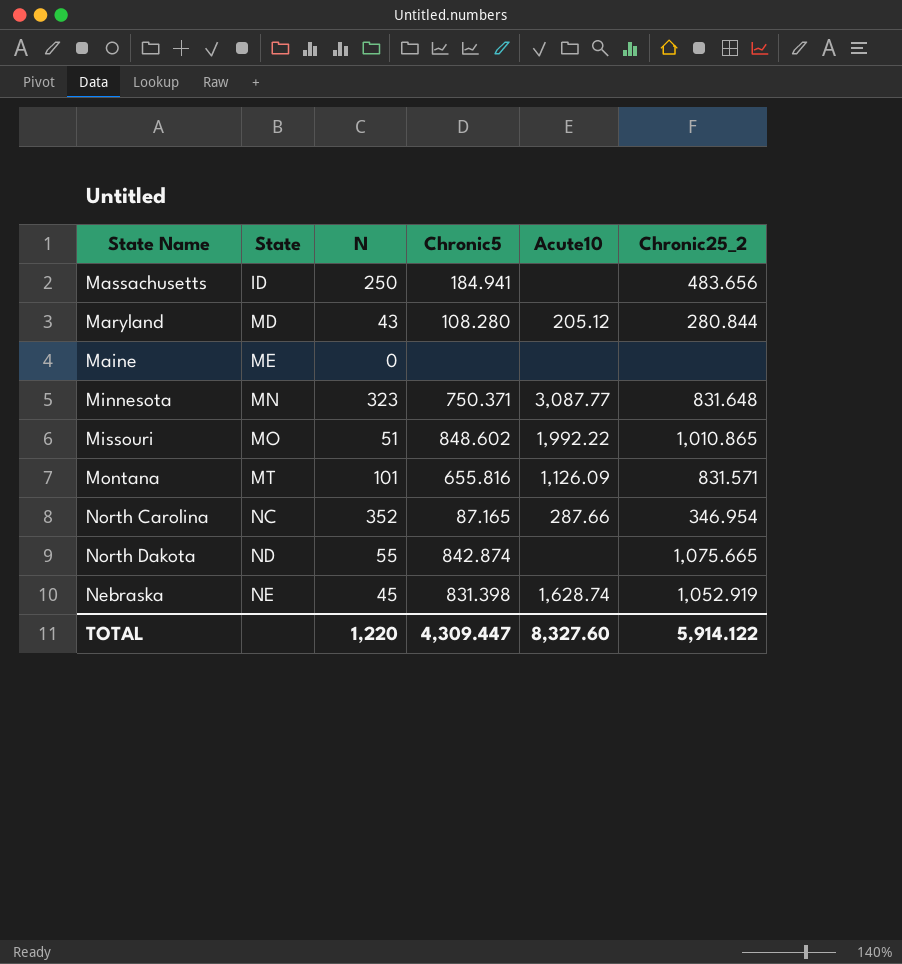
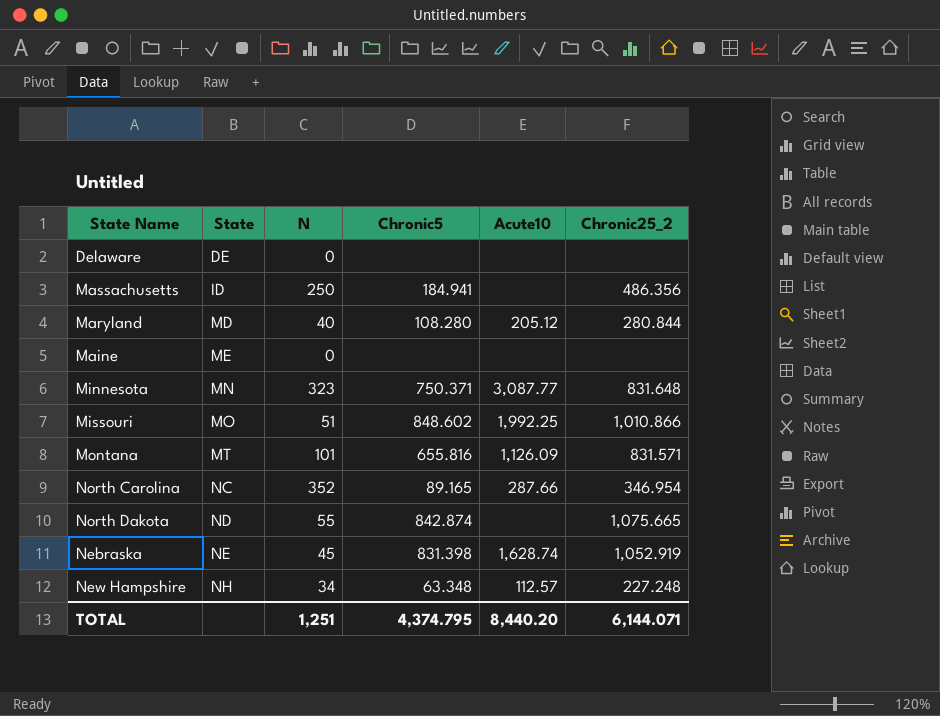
row Delaware: none -> DE | 0 | none | none | none
Massachusetts | Chronic25_2: 483.656 -> 486.356
Maryland | N: 43 -> 40
Missouri | Acute10: 1,992.22 -> 1,992.25
Missouri | Chronic25_2: 1,010.865 -> 1,010.866
North Carolina | Chronic5: 87.165 -> 89.165
row New Hampshire: none -> NH | 34 | 63.348 | 112.57 | 227.248
TOTAL | N: 1,220 -> 1,251
TOTAL | Chronic5: 4,309.447 -> 4,374.795
TOTAL | Acute10: 8,327.60 -> 8,440.20
TOTAL | Chronic25_2: 5,914.122 -> 6,144.071

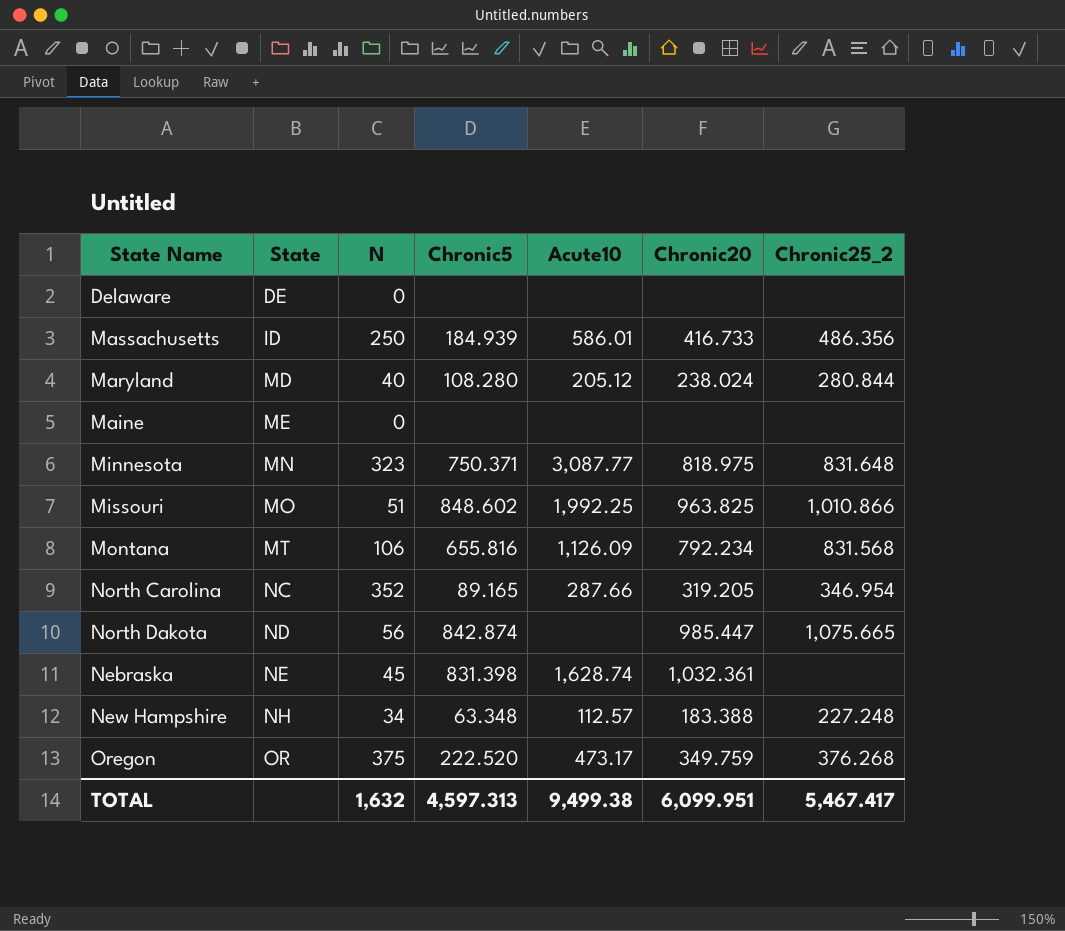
column Chronic20 | position: none -> 6
Massachusetts | Chronic5: 184.941 -> 184.939
Massachusetts | Acute10: none -> 586.01
Montana | N: 101 -> 106
Montana | Chronic25_2: 831.571 -> 831.568
North Dakota | N: 55 -> 56
Nebraska | Chronic25_2: 1,052.919 -> none
row Oregon: none -> OR | 375 | 222.520 | 473.17 | 349.759 | 376.268
TOTAL | N: 1,251 -> 1,632
TOTAL | Chronic5: 4,374.795 -> 4,597.313
TOTAL | Acute10: 8,440.20 -> 9,499.38
TOTAL | Chronic25_2: 6,144.071 -> 5,467.417

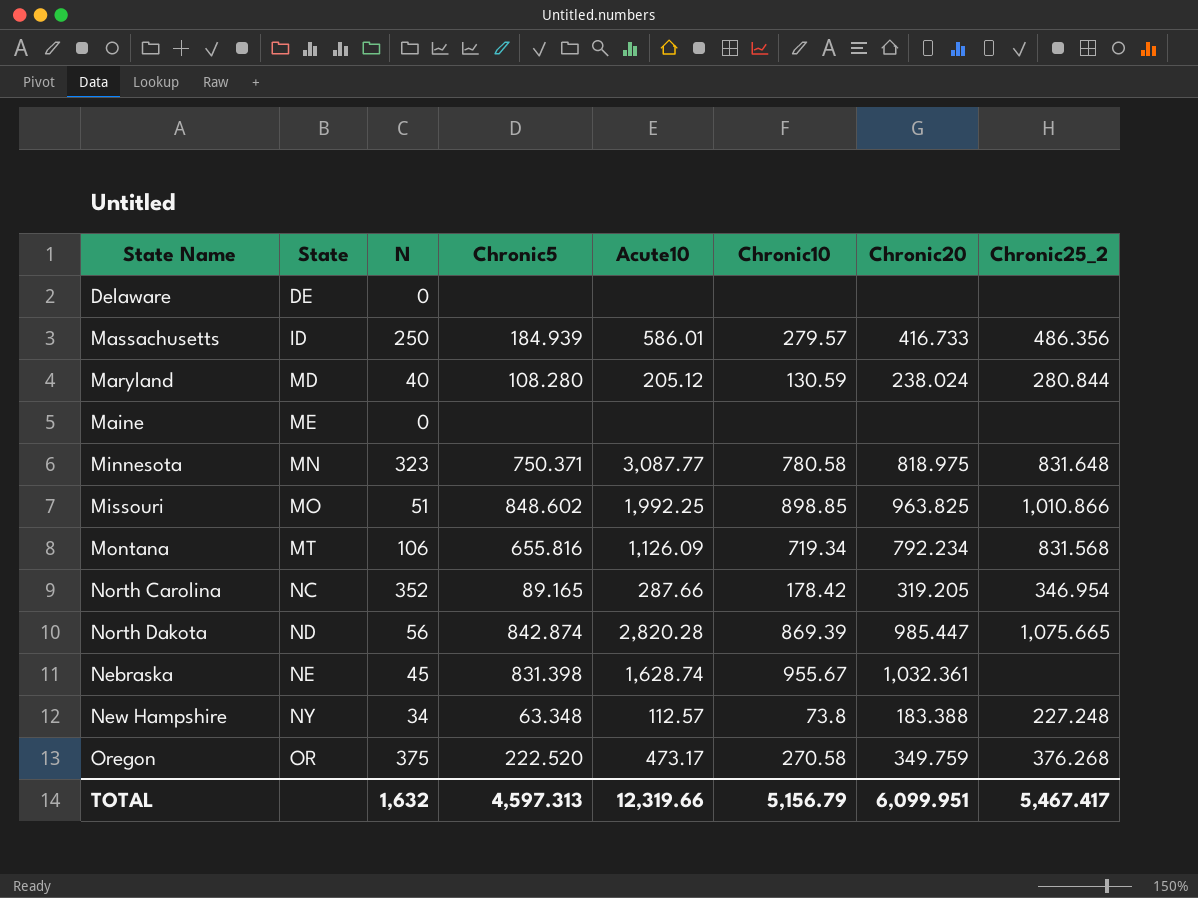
column Chronic10 | position: none -> 6
North Dakota | Acute10: none -> 2,820.28
New Hampshire | State: NH -> NY
TOTAL | Acute10: 9,499.38 -> 12,319.66

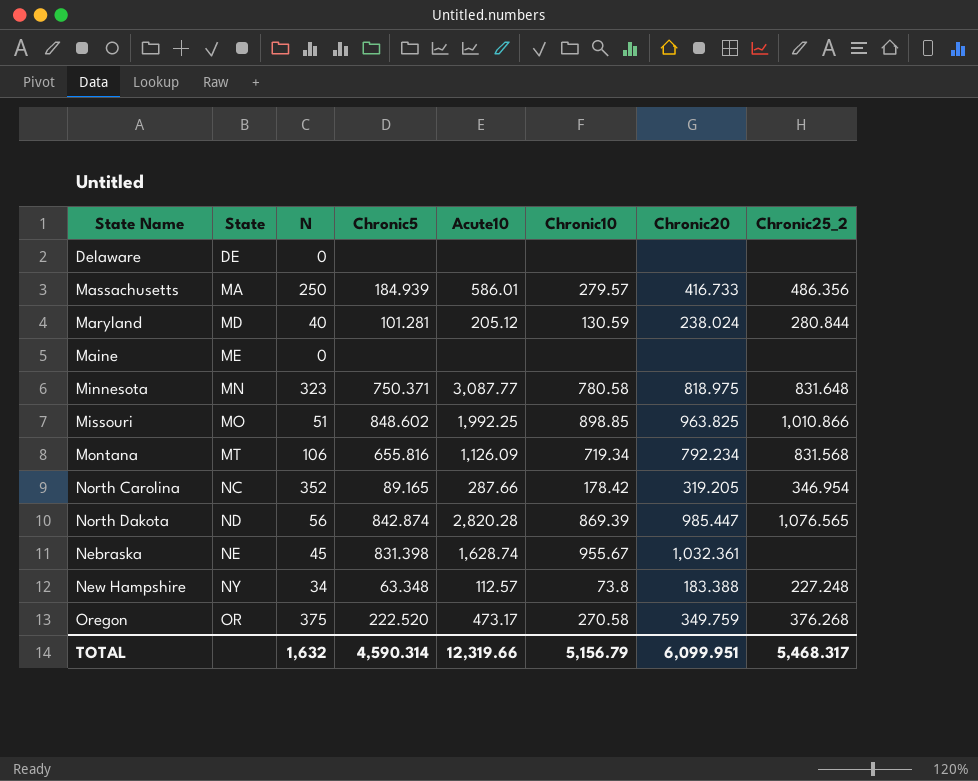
Massachusetts | State: ID -> MA
Maryland | Chronic5: 108.280 -> 101.281
North Dakota | Chronic25_2: 1,075.665 -> 1,076.565
TOTAL | Chronic5: 4,597.313 -> 4,590.314
TOTAL | Chronic25_2: 5,467.417 -> 5,468.317

